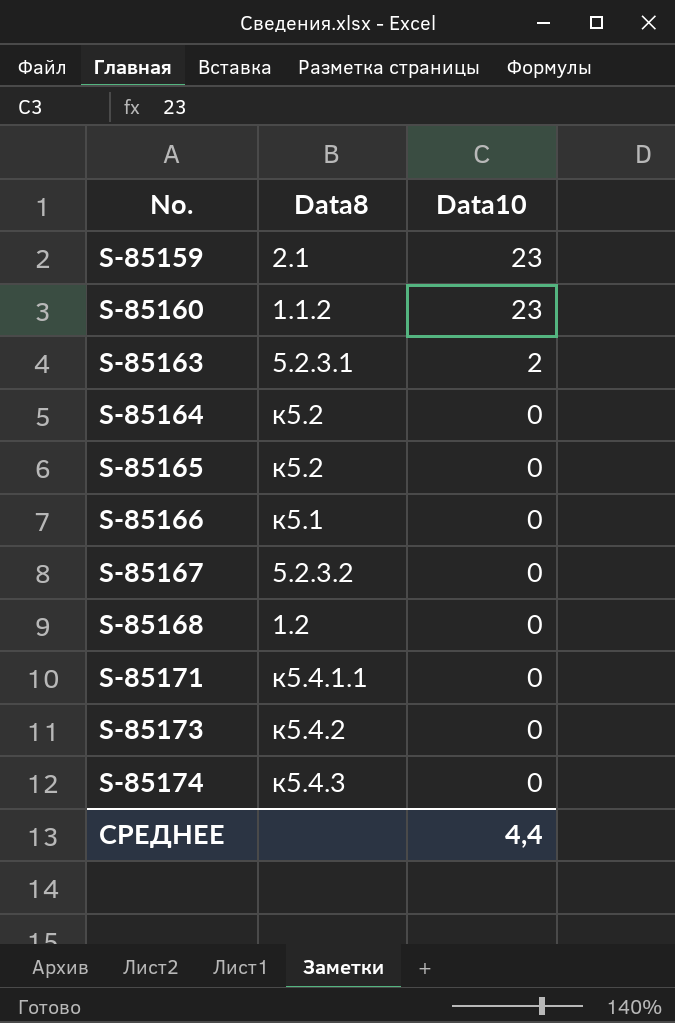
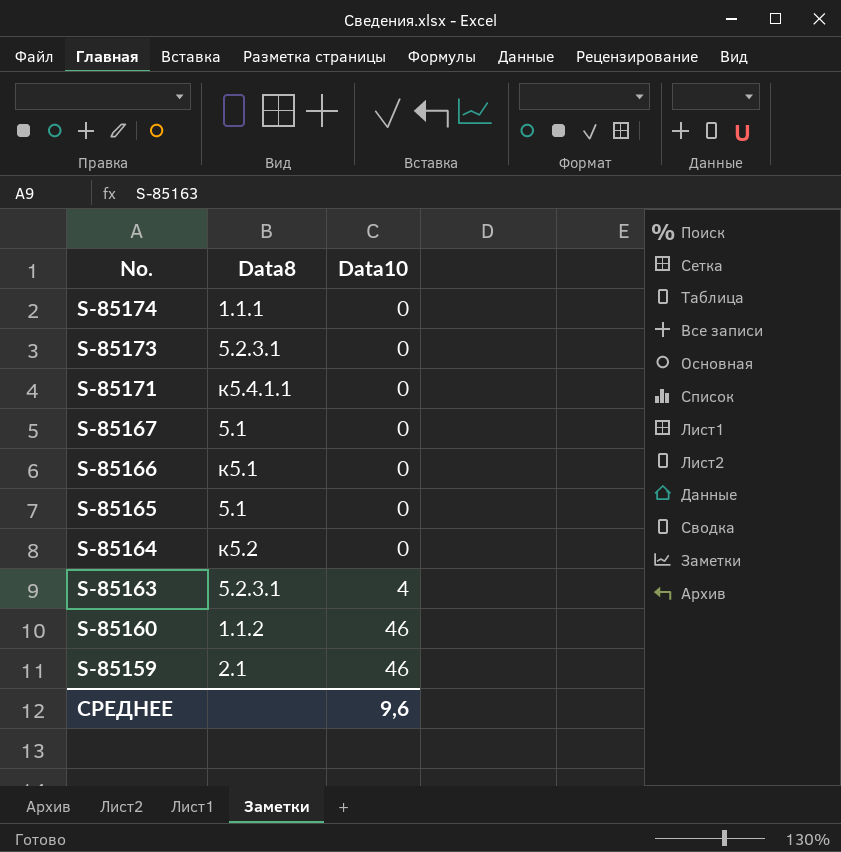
row order: No. ascending -> No. descending
row S-85168: 1.2 | 0 -> none
S-85174 | Data8: к5.4.3 -> 1.1.1
S-85173 | Data8: к5.4.2 -> 5.2.3.1
S-85167 | Data8: 5.2.3.2 -> 5.1
S-85165 | Data8: к5.2 -> 5.1
S-85163 | Data10: 2 -> 4
S-85160 | Data10: 23 -> 46
S-85159 | Data10: 23 -> 46
СРЕДНЕЕ | Data10: 4,4 -> 9,6

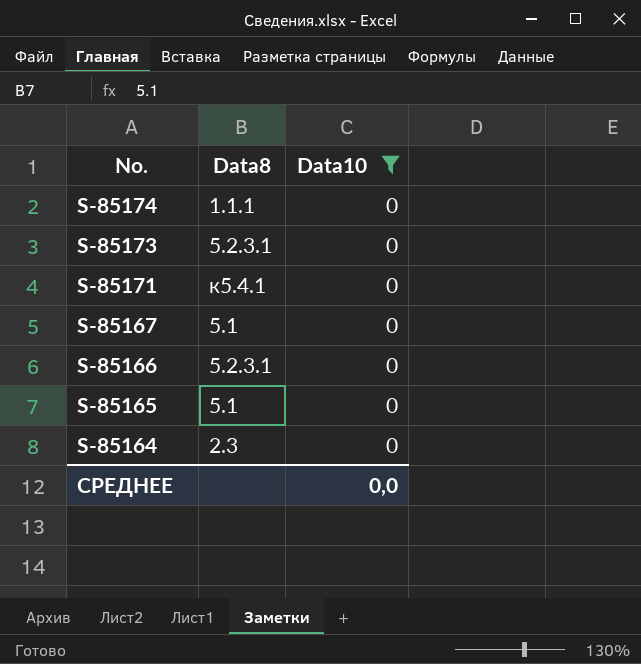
filter: none -> Data10 = 0
S-85171 | Data8: к5.4.1.1 -> к5.4.1
S-85166 | Data8: к5.1 -> 5.2.3.1
S-85164 | Data8: к5.2 -> 2.3
СРЕДНЕЕ | Data10: 9,6 -> 0,0

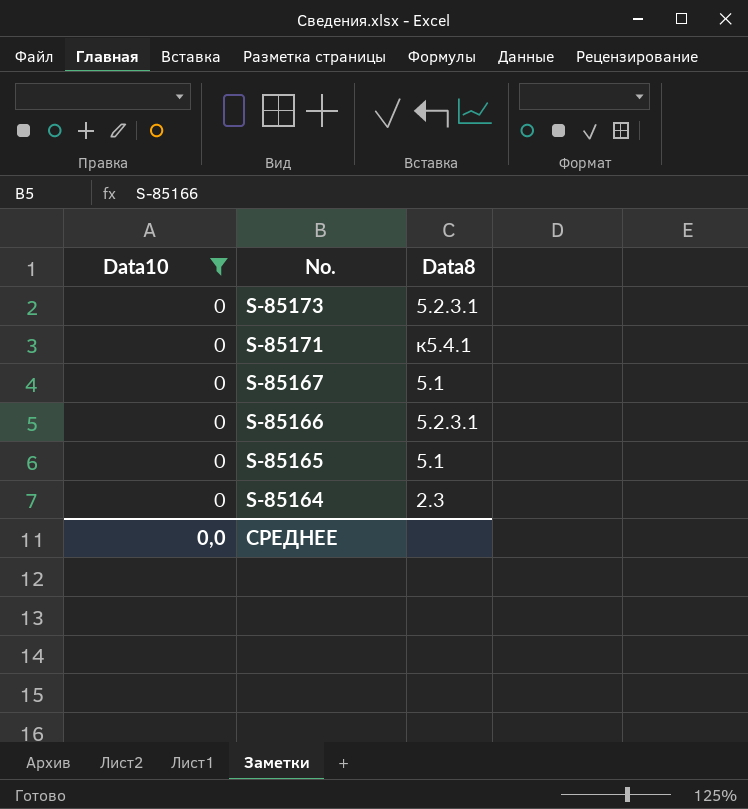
column Data10 | position: 3 -> 1
row S-85174: 1.1.1 | 0 -> none

